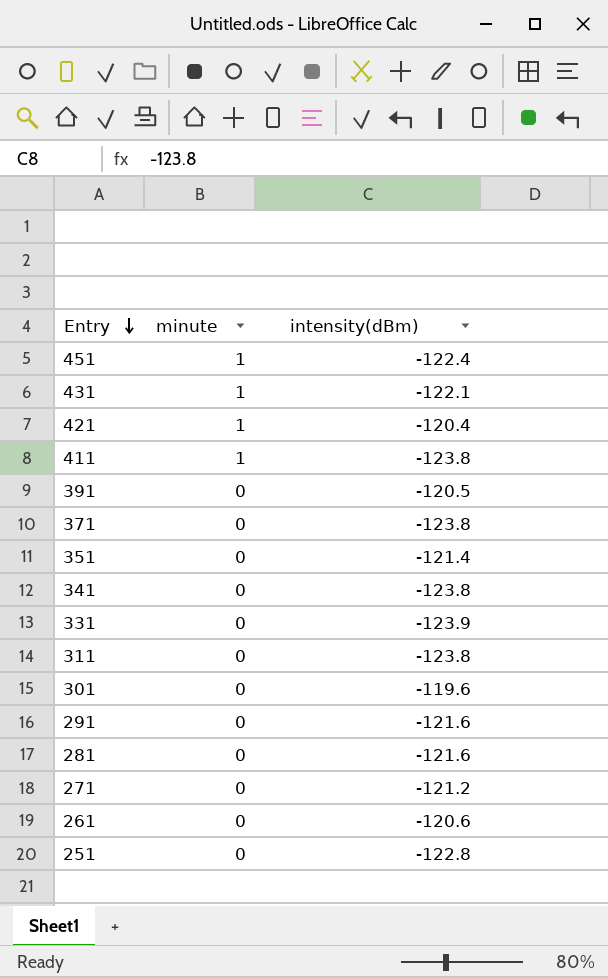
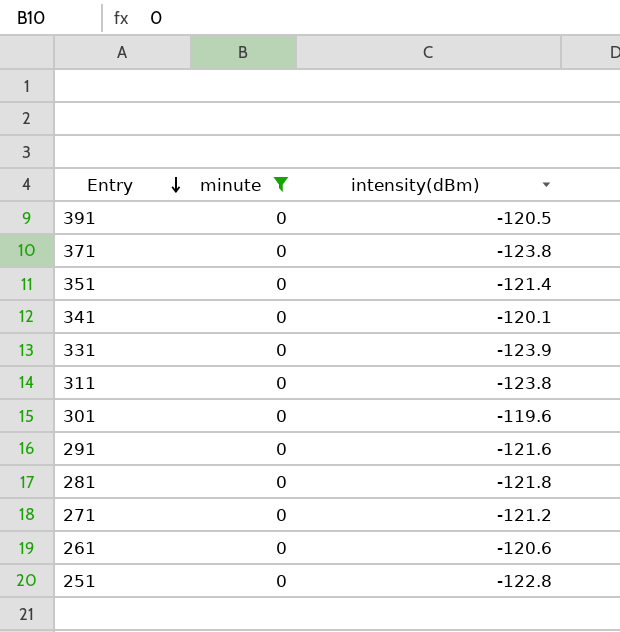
filter: none -> minute = 0
341 | intensity(dBm): -123.8 -> -120.1
281 | intensity(dBm): -121.6 -> -121.8

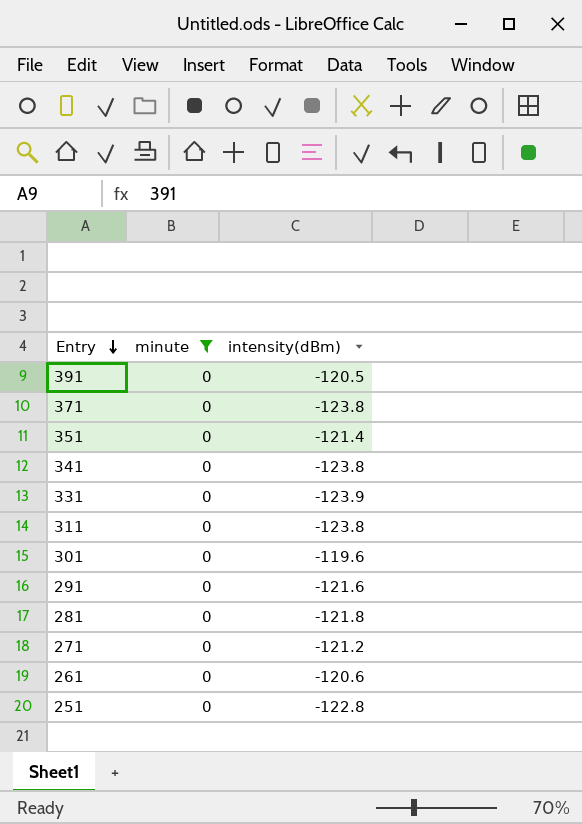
341 | intensity(dBm): -120.1 -> -123.8

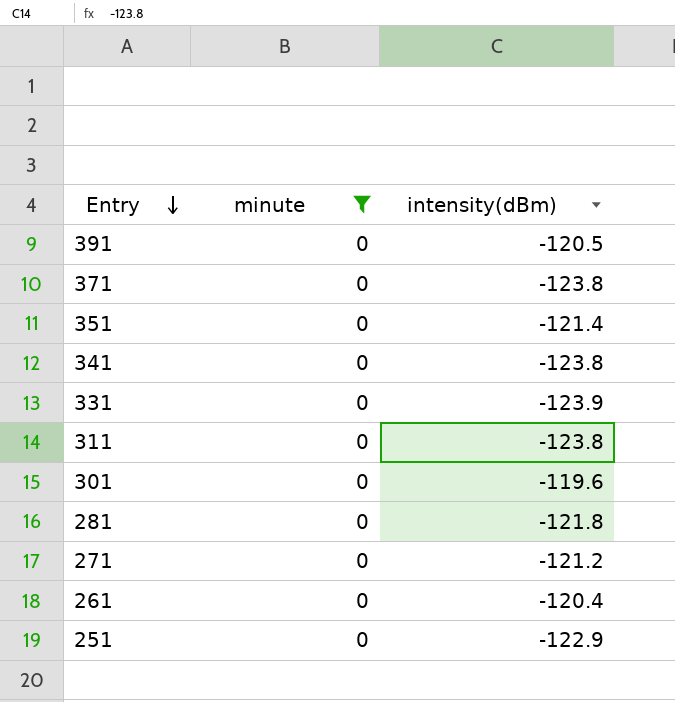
row 291: 0 | -121.6 -> none
261 | intensity(dBm): -120.6 -> -120.4
251 | intensity(dBm): -122.8 -> -122.9

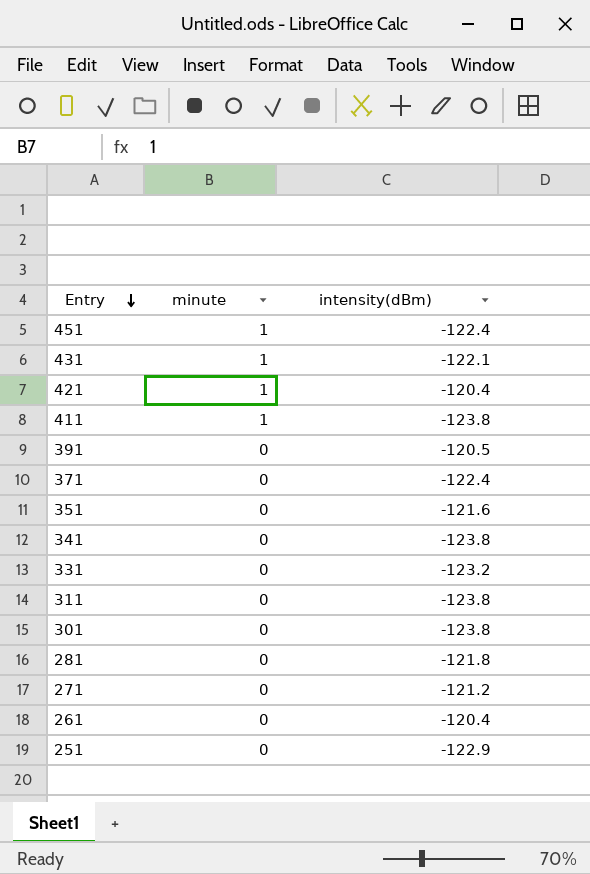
filter: minute = 0 -> none
371 | intensity(dBm): -123.8 -> -122.4
351 | intensity(dBm): -121.4 -> -121.6
331 | intensity(dBm): -123.9 -> -123.2
301 | intensity(dBm): -119.6 -> -123.8

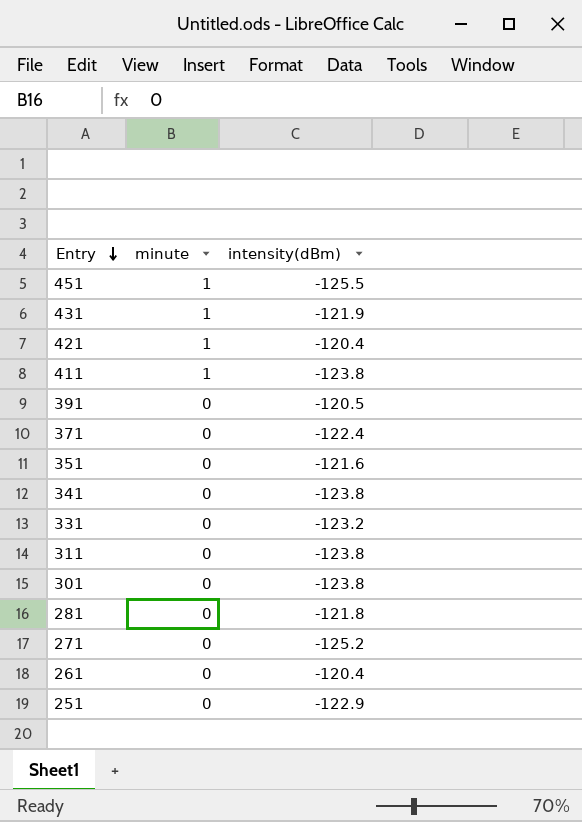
451 | intensity(dBm): -122.4 -> -125.5
431 | intensity(dBm): -122.1 -> -121.9
271 | intensity(dBm): -121.2 -> -125.2

